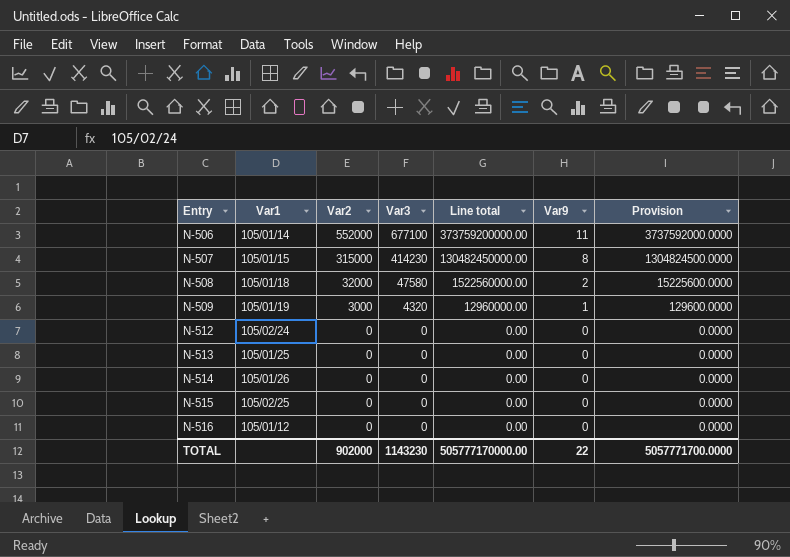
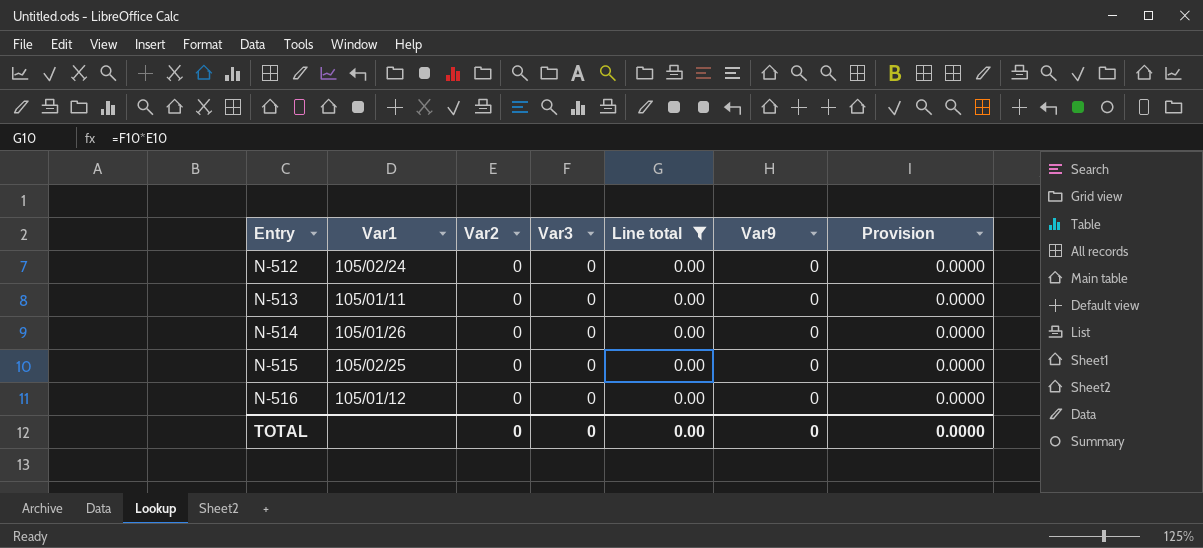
filter: none -> Line total = 0.00
N-513 | Var1: 105/01/25 -> 105/01/11
TOTAL | Var2: 902000 -> 0
TOTAL | Var3: 1143230 -> 0
TOTAL | Line total: 505777170000.00 -> 0.00
TOTAL | Var9: 22 -> 0
TOTAL | Provision: 5057771700.0000 -> 0.0000

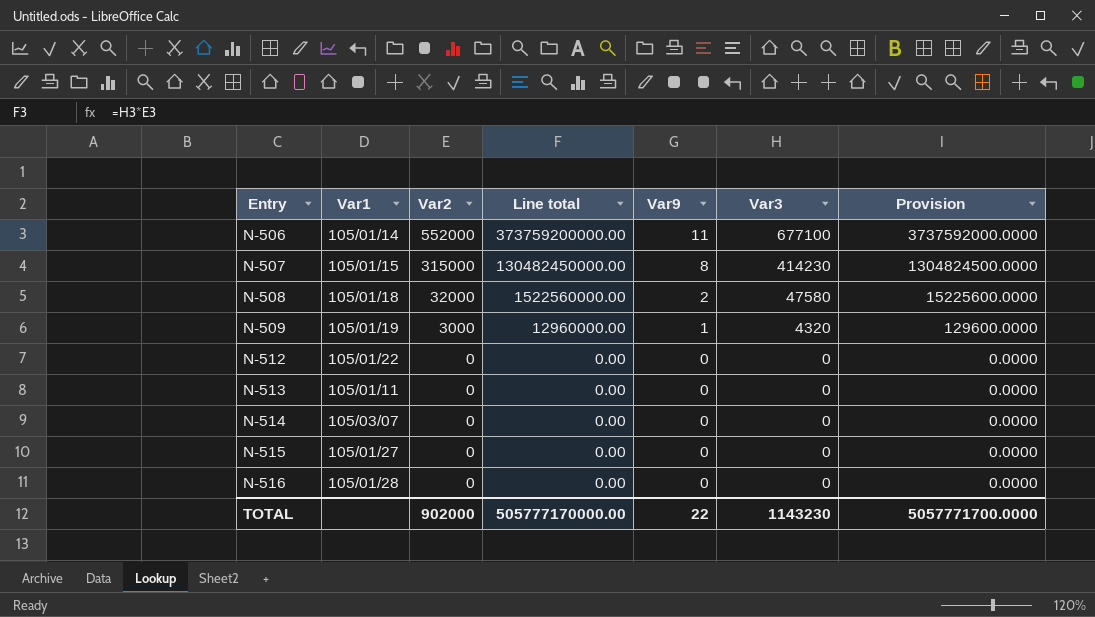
filter: Line total = 0.00 -> none
column Var3 | position: 4 -> 6
N-512 | Var1: 105/02/24 -> 105/01/22
N-514 | Var1: 105/01/26 -> 105/03/07
N-515 | Var1: 105/02/25 -> 105/01/27
N-516 | Var1: 105/01/12 -> 105/01/28
TOTAL | Var2: 0 -> 902000
TOTAL | Line total: 0.00 -> 505777170000.00
TOTAL | Var9: 0 -> 22
TOTAL | Var3: 0 -> 1143230
TOTAL | Provision: 0.0000 -> 5057771700.0000

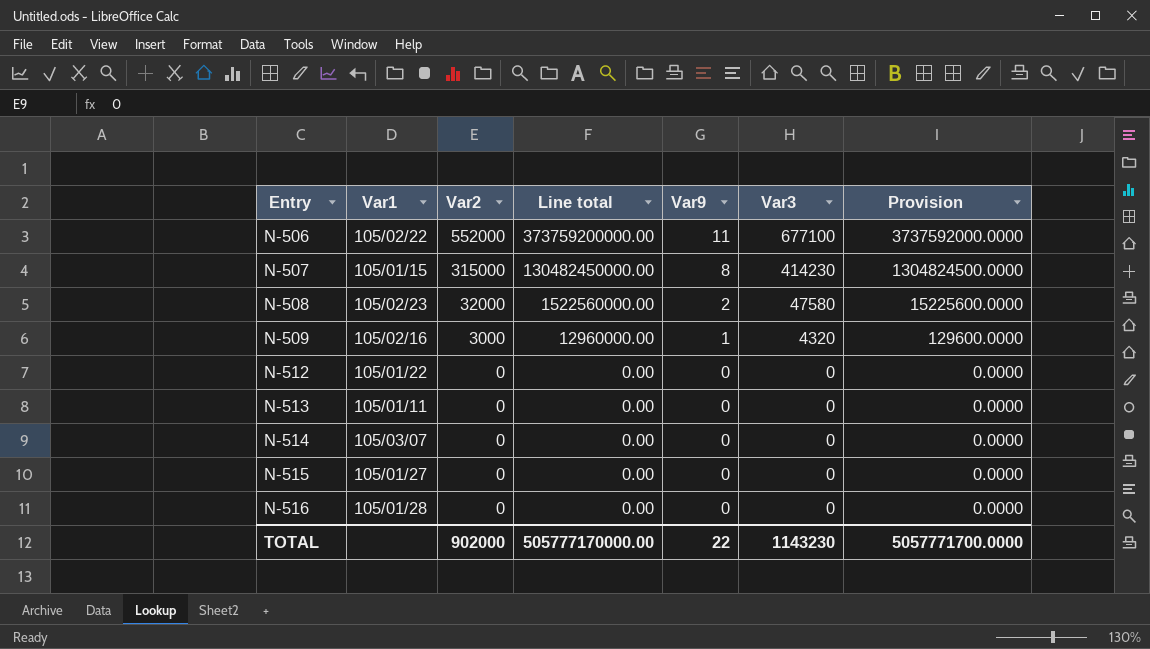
N-506 | Var1: 105/01/14 -> 105/02/22
N-508 | Var1: 105/01/18 -> 105/02/23
N-509 | Var1: 105/01/19 -> 105/02/16

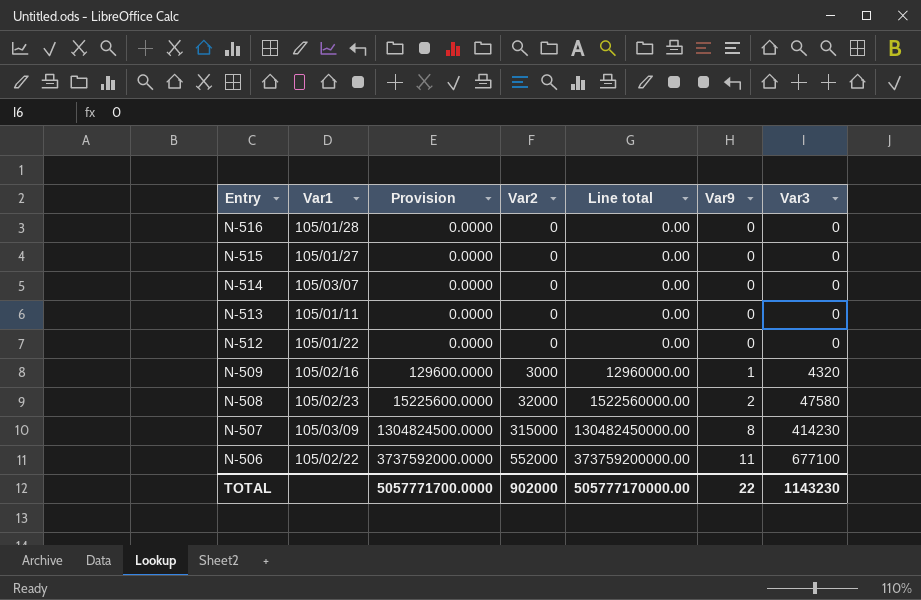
row order: Entry ascending -> Entry descending
column Provision | position: 7 -> 3
N-507 | Var1: 105/01/15 -> 105/03/09

